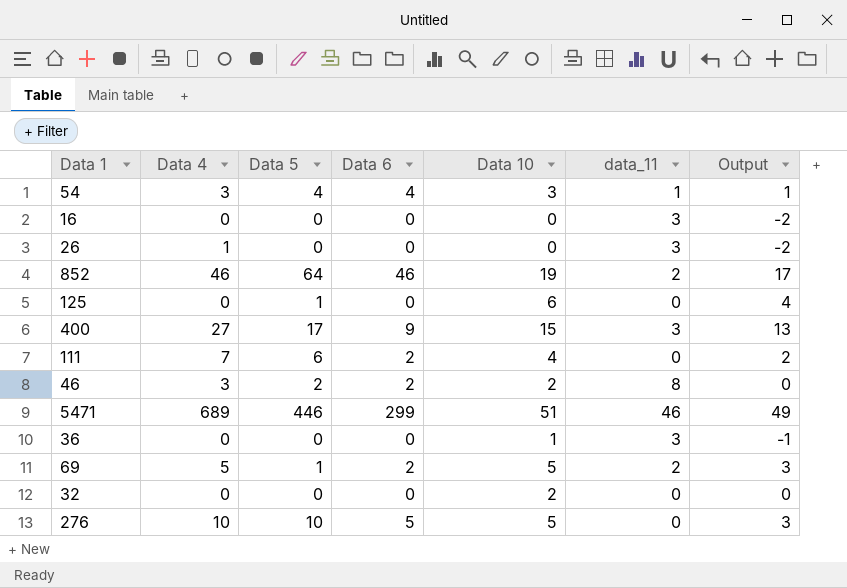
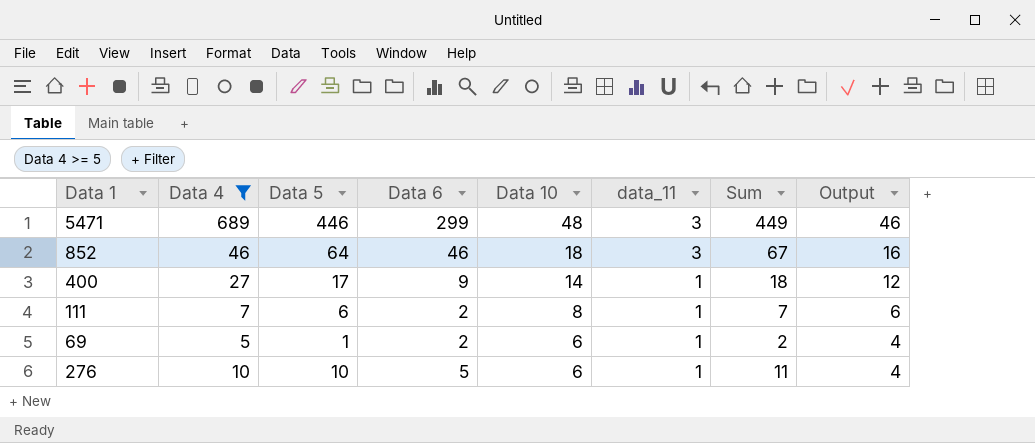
filter: none -> Data 4 >= 5
row order: none -> Data 10 descending
column Sum | formula: none -> [Data 5] + [data_11]
5471 | Data 10: 51 -> 48
5471 | data_11: 46 -> 3
5471 | Output: 49 -> 46
852 | Data 10: 19 -> 18
852 | data_11: 2 -> 3
852 | Output: 17 -> 16
400 | Data 10: 15 -> 14
400 | data_11: 3 -> 1
400 | Output: 13 -> 12
111 | Data 10: 4 -> 8
111 | data_11: 0 -> 1
111 | Output: 2 -> 6
69 | Data 10: 5 -> 6
69 | data_11: 2 -> 1
69 | Output: 3 -> 4
276 | Data 10: 5 -> 6
276 | data_11: 0 -> 1
276 | Output: 3 -> 4

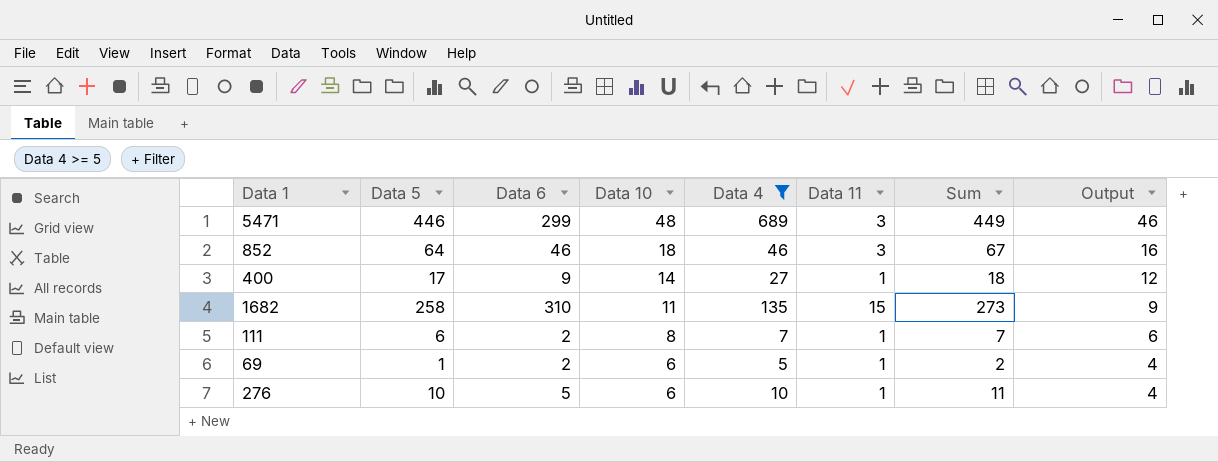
column Data 4 | position: 2 -> 5
column name: data_11 -> Data 11
row 1682: none -> 258 | 310 | 11 | 135 | 15 | 273 | 9

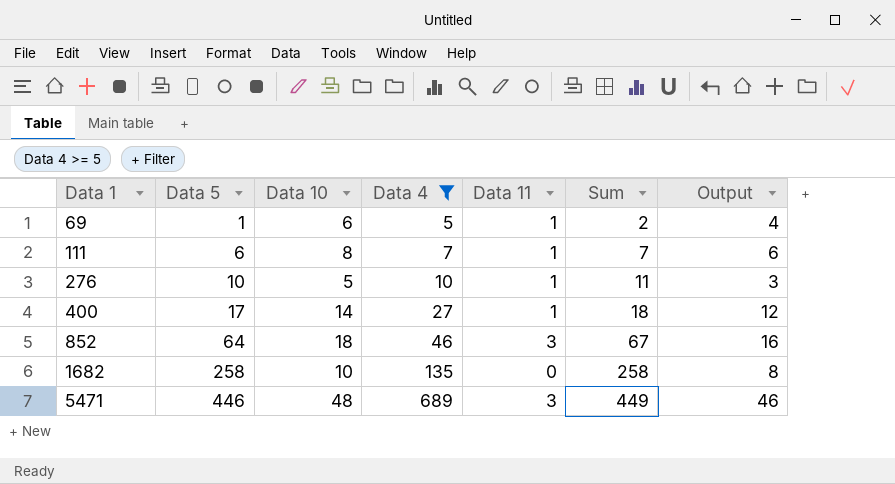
row order: Data 10 descending -> Data 1 ascending
column Data 6 | position: 3 -> none
276 | Data 10: 6 -> 5
276 | Output: 4 -> 3
1682 | Data 10: 11 -> 10
1682 | Data 11: 15 -> 0
1682 | Sum: 273 -> 258
1682 | Output: 9 -> 8

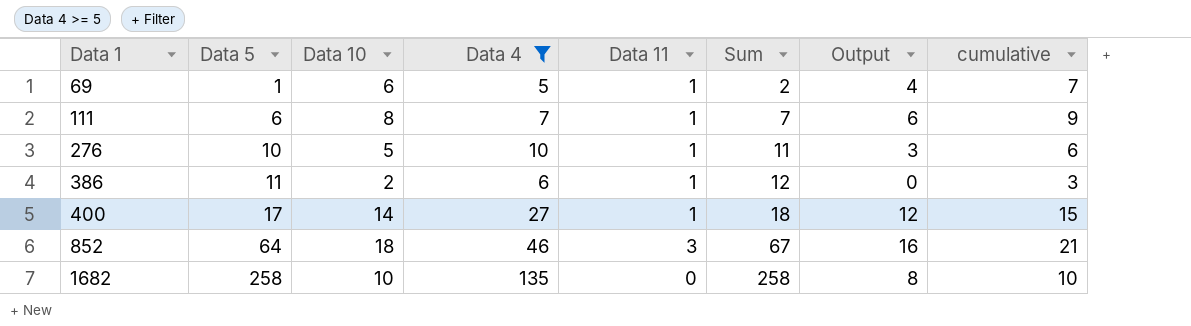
column cumulative | formula: none -> [Data 10] + [Data 11]
row 5471: 446 | 48 | 689 | 3 | 449 | 46 -> none
row 386: none -> 11 | 2 | 6 | 1 | 12 | 0 | 3

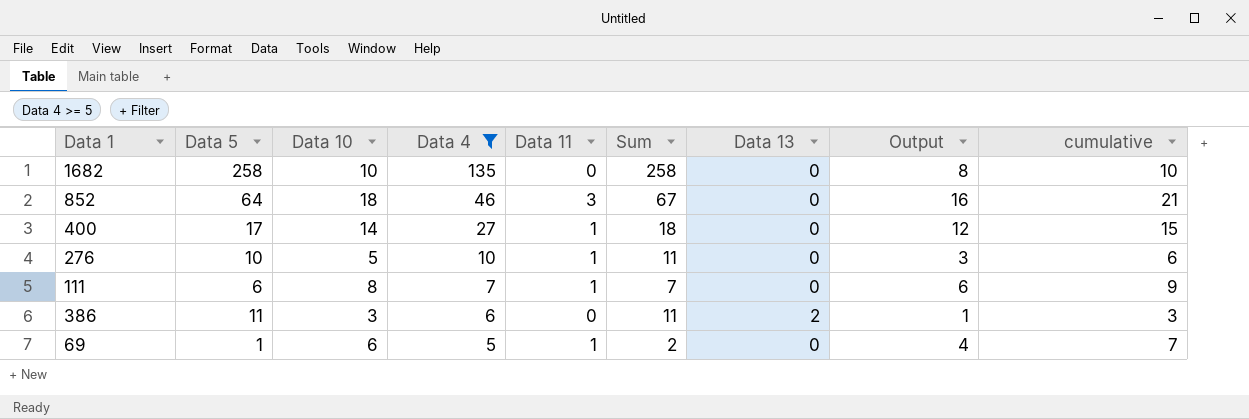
row order: Data 1 ascending -> Data 4 descending
column Data 13 | position: none -> 7
386 | Data 10: 2 -> 3
386 | Data 11: 1 -> 0
386 | Sum: 12 -> 11
386 | Output: 0 -> 1

